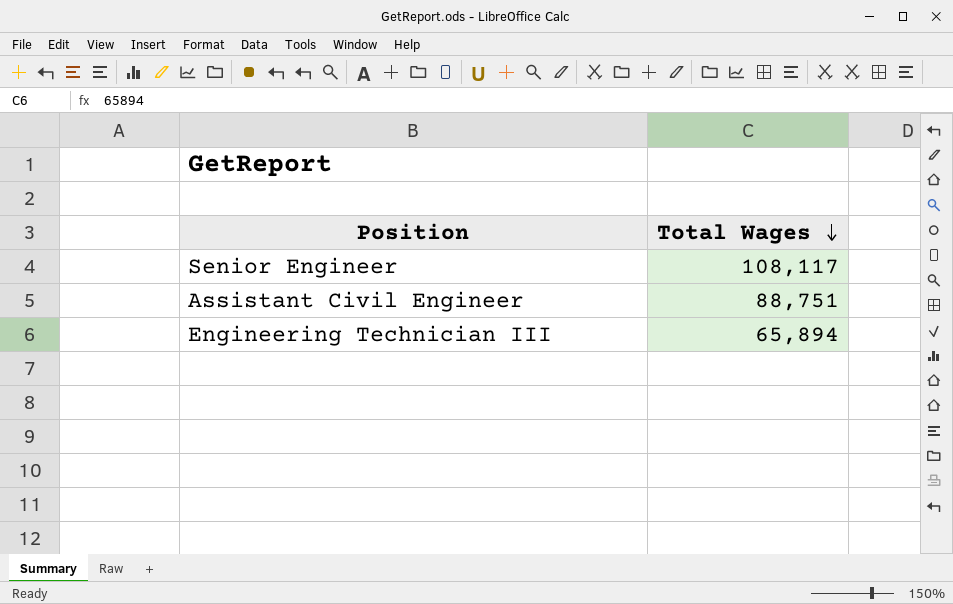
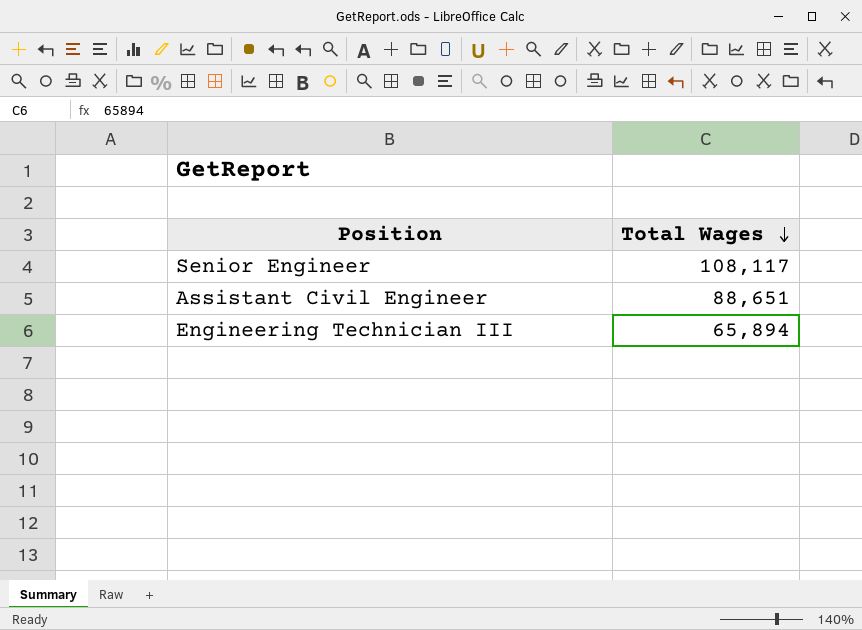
Assistant Civil Engineer | Total Wages: 88,751 -> 88,651

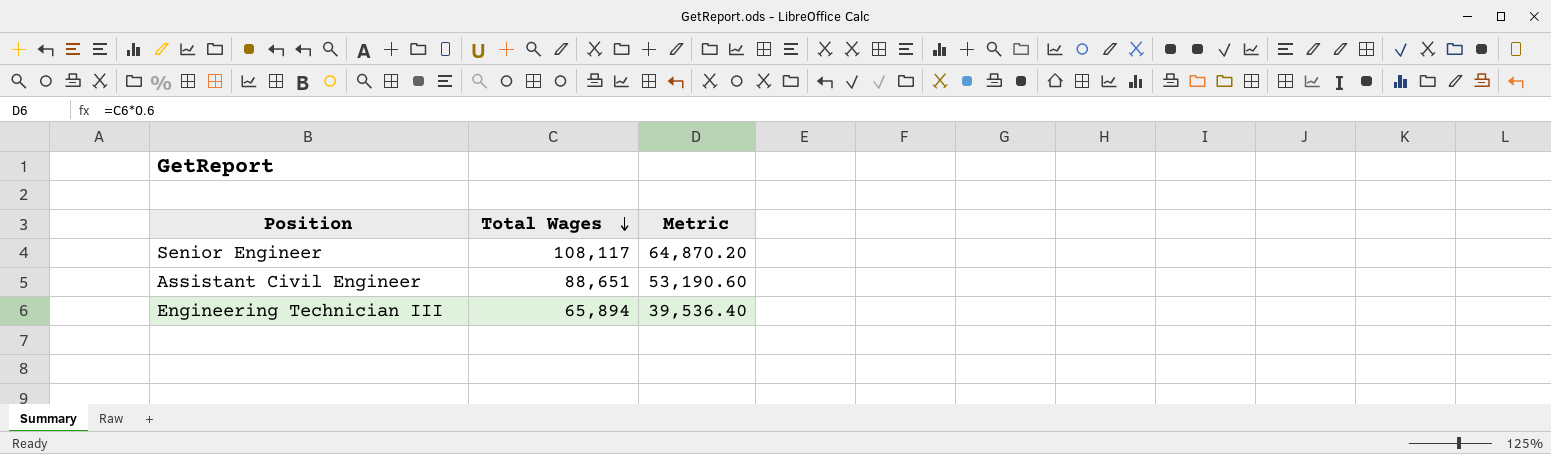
column Metric | formula: none -> [Total Wages] * 0.6

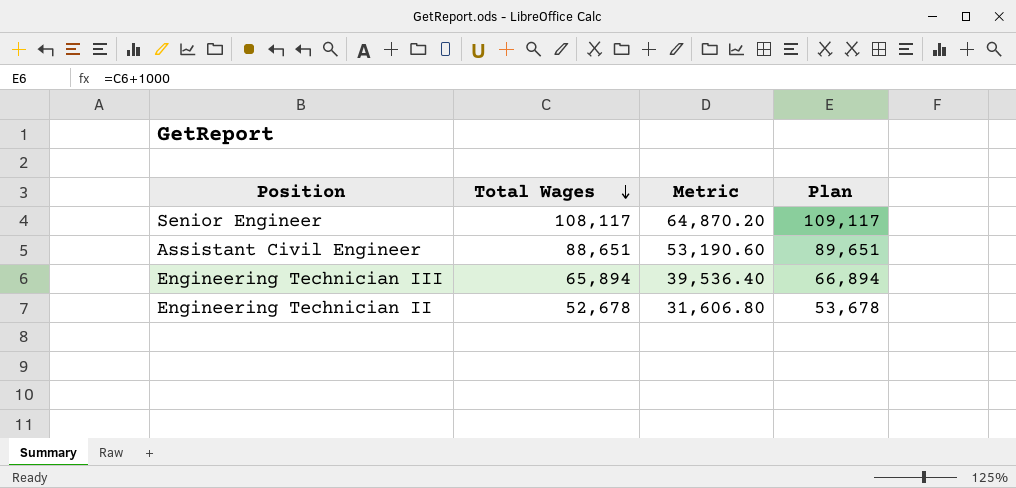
column Plan | formula: none -> [Total Wages] + 1000
row Engineering Technician II: none -> 52,678 | 31,606.80 | 53,678

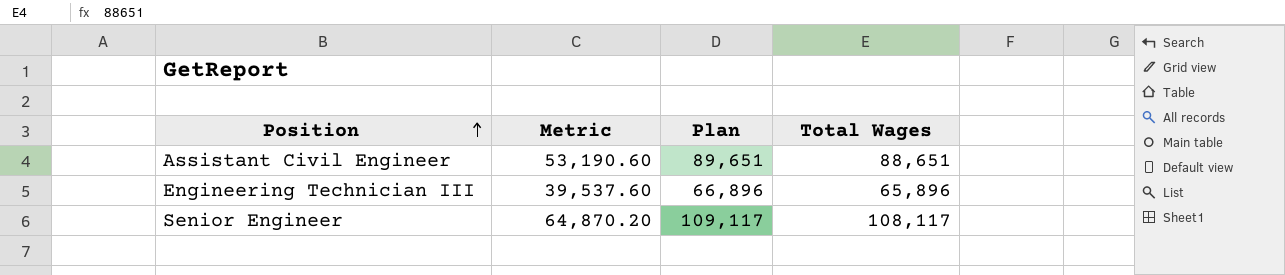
row order: Total Wages descending -> Position ascending
column Total Wages | position: 2 -> 4
row Engineering Technician II: 52,678 | 31,606.80 | 53,678 -> none
Engineering Technician III | Metric: 39,536.40 -> 39,537.60
Engineering Technician III | Plan: 66,894 -> 66,896
Engineering Technician III | Total Wages: 65,894 -> 65,896

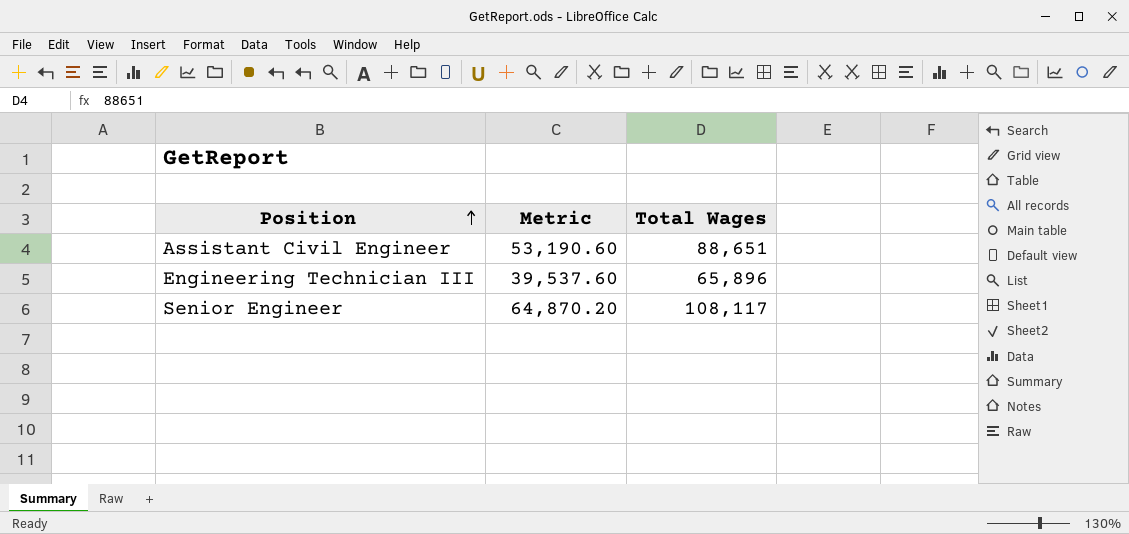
column Plan | formula: [Total Wages] + 1000 -> none

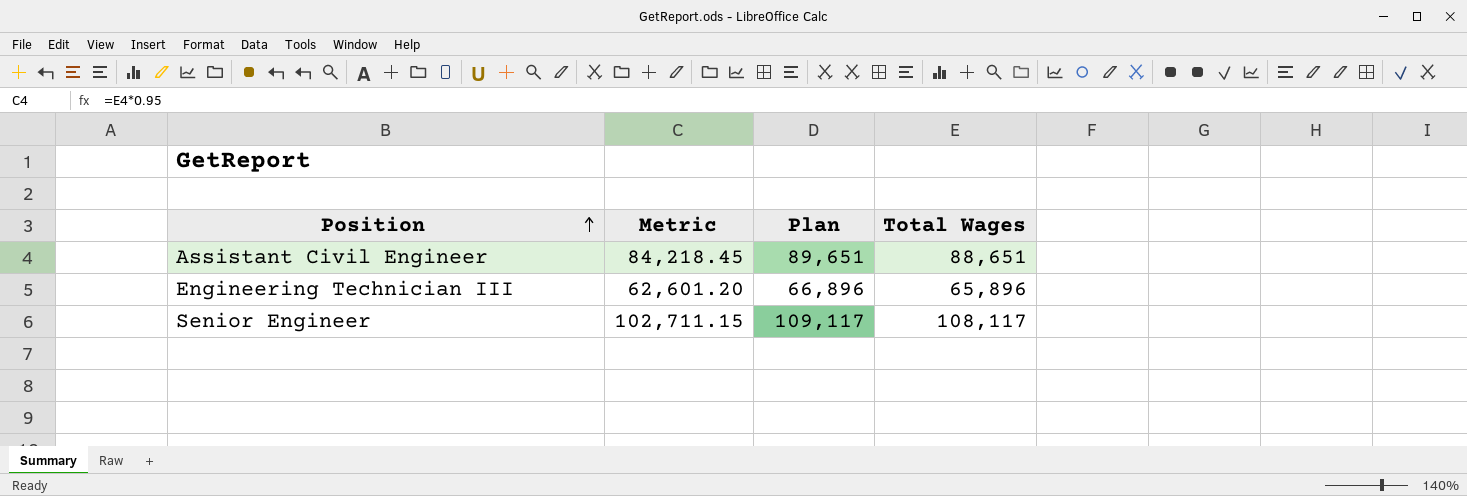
column Metric | formula: [Total Wages] * 0.6 -> [Total Wages] * 0.95
column Plan | formula: none -> [Total Wages] + 1000

